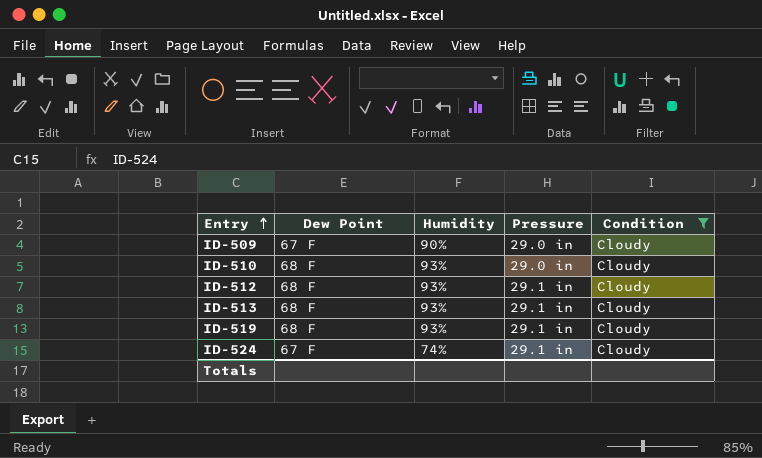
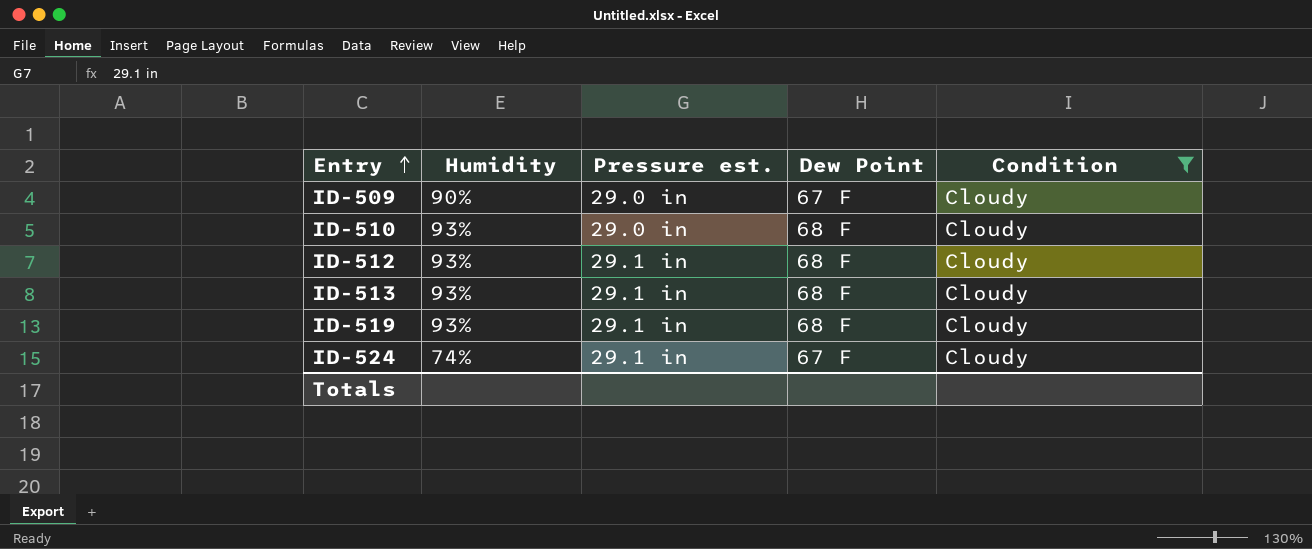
column name: Pressure -> Pressure est.
column Dew Point | position: 2 -> 4

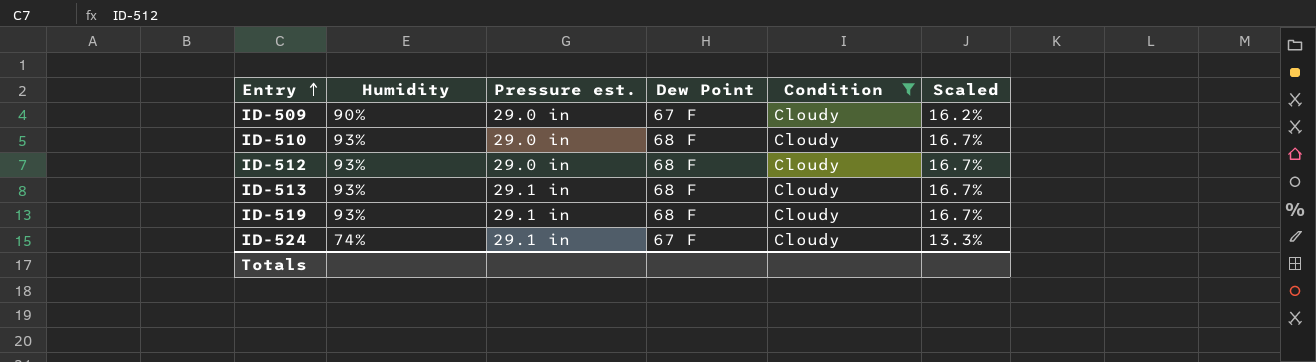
column Scaled | formula: none -> [Humidity] * 0.18
ID-512 | Pressure est.: 29.1 in -> 29.0 in

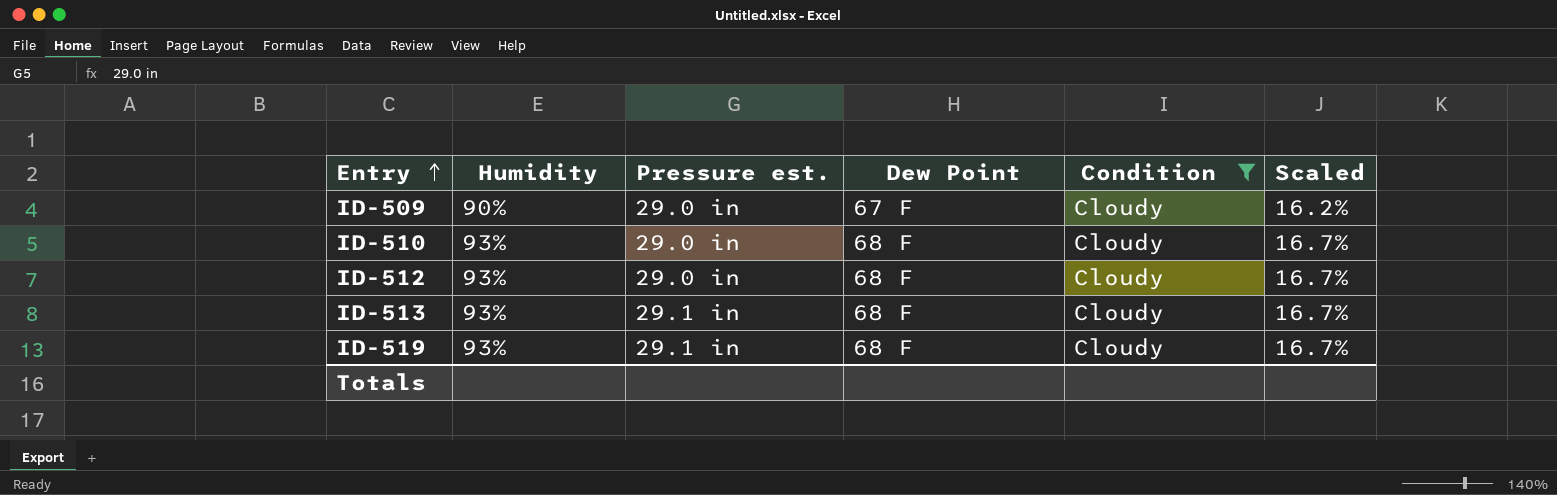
row ID-524: 74% | 29.1 in | 67 F | Cloudy | 13.3% -> none

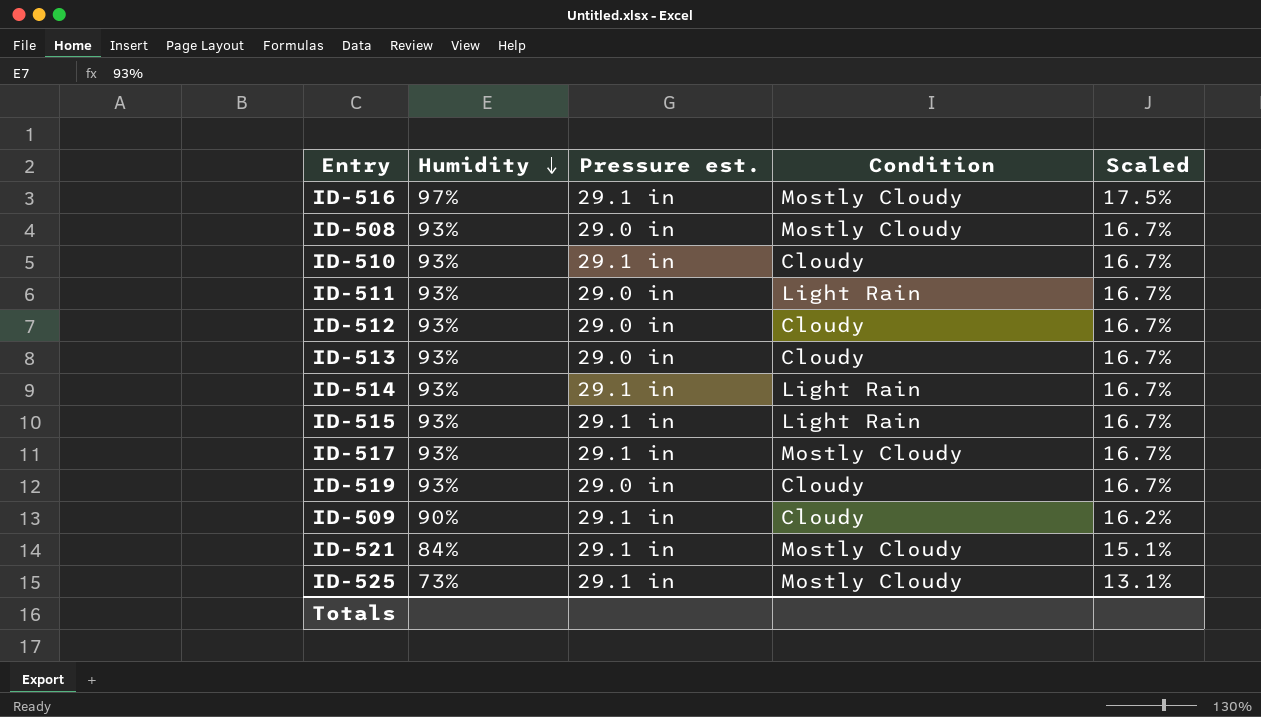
filter: Condition = Cloudy -> none
row order: Entry ascending -> Humidity descending
column Dew Point | position: 4 -> none
ID-510 | Pressure est.: 29.0 in -> 29.1 in
ID-513 | Pressure est.: 29.1 in -> 29.0 in
ID-519 | Pressure est.: 29.1 in -> 29.0 in
ID-509 | Pressure est.: 29.0 in -> 29.1 in

